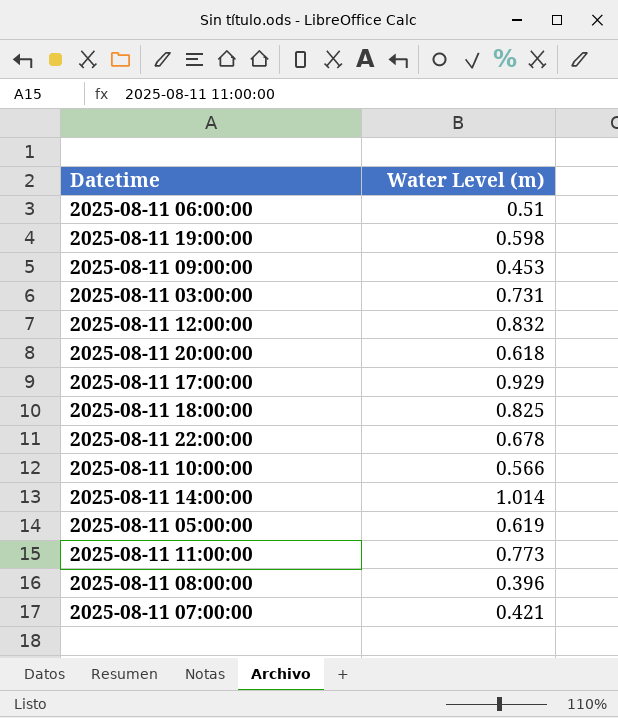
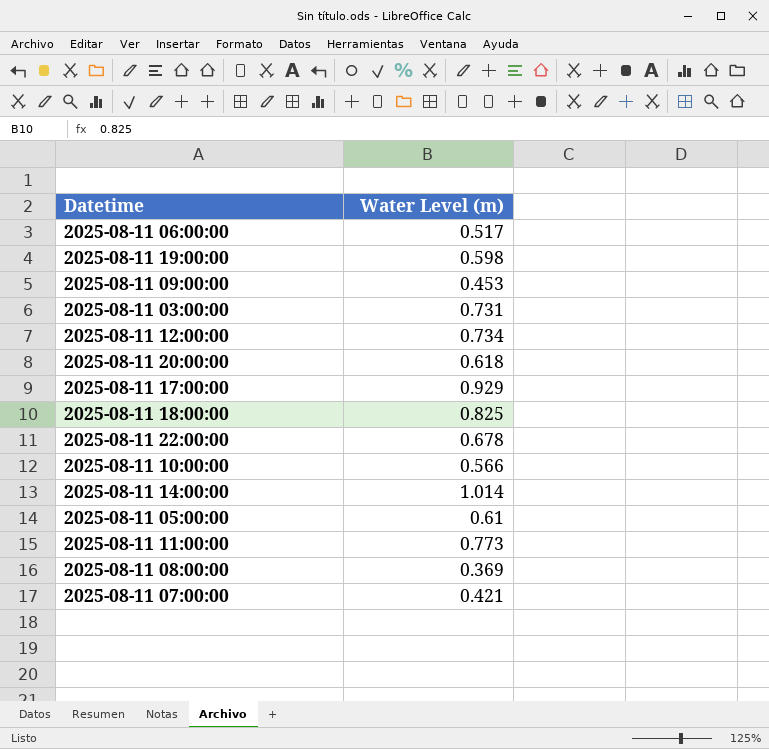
2025-08-11 06:00:00 | Water Level (m): 0.51 -> 0.517
2025-08-11 12:00:00 | Water Level (m): 0.832 -> 0.734
2025-08-11 05:00:00 | Water Level (m): 0.619 -> 0.61
2025-08-11 08:00:00 | Water Level (m): 0.396 -> 0.369

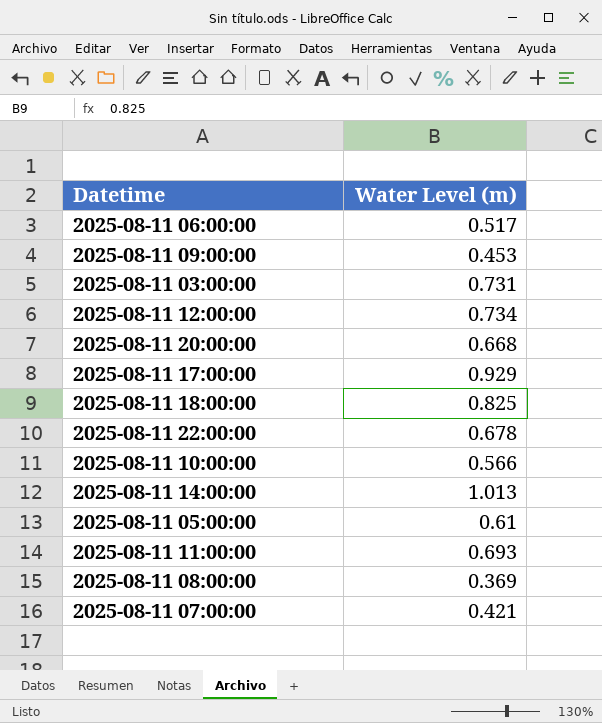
row 2025-08-11 19:00:00: 0.598 -> none
2025-08-11 20:00:00 | Water Level (m): 0.618 -> 0.668
2025-08-11 14:00:00 | Water Level (m): 1.014 -> 1.013
2025-08-11 11:00:00 | Water Level (m): 0.773 -> 0.693

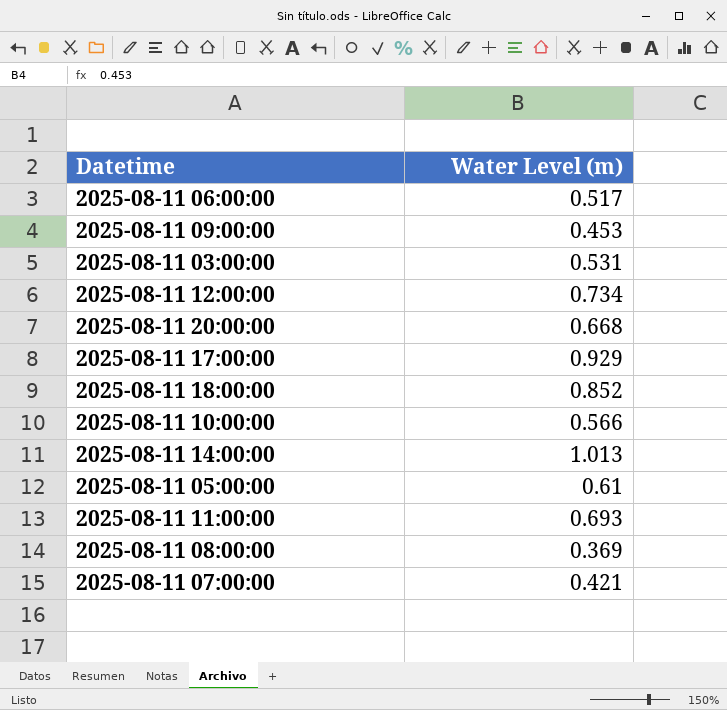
row 2025-08-11 22:00:00: 0.678 -> none
2025-08-11 03:00:00 | Water Level (m): 0.731 -> 0.531
2025-08-11 18:00:00 | Water Level (m): 0.825 -> 0.852

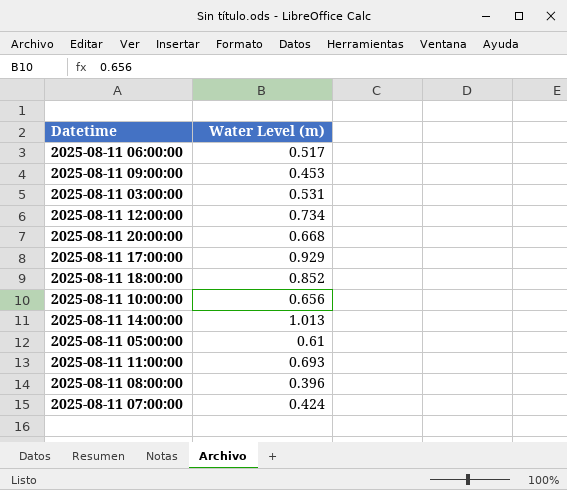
2025-08-11 10:00:00 | Water Level (m): 0.566 -> 0.656
2025-08-11 08:00:00 | Water Level (m): 0.369 -> 0.396
2025-08-11 07:00:00 | Water Level (m): 0.421 -> 0.424

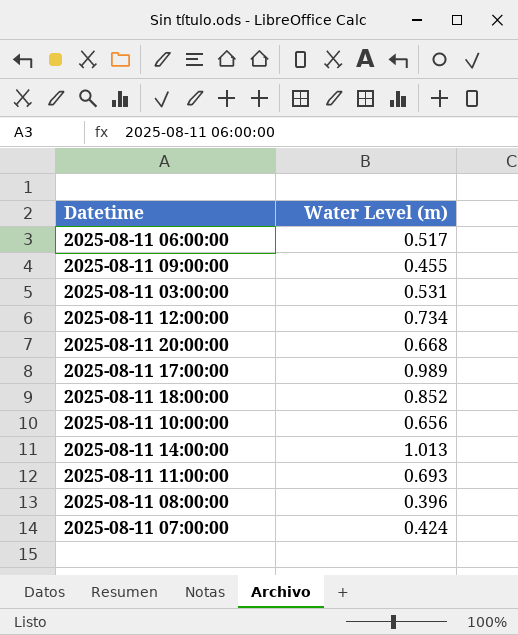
row 2025-08-11 05:00:00: 0.61 -> none
2025-08-11 09:00:00 | Water Level (m): 0.453 -> 0.455
2025-08-11 17:00:00 | Water Level (m): 0.929 -> 0.989

